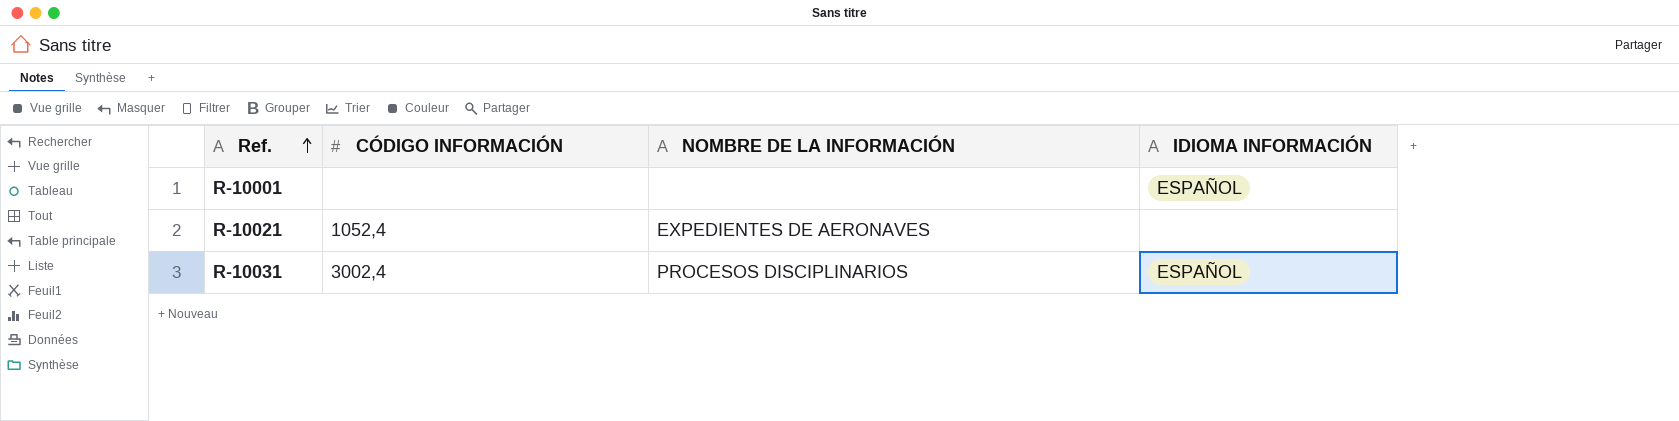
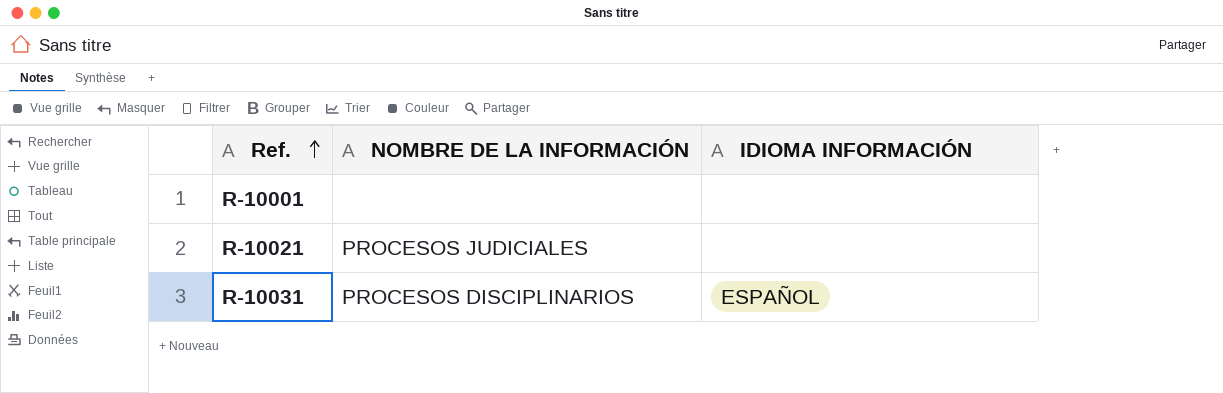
column CÓDIGO INFORMACIÓN | position: 2 -> none
R-10001 | IDIOMA INFORMACIÓN: ESPAÑOL -> none
R-10021 | NOMBRE DE LA INFORMACIÓN: EXPEDIENTES DE AERONAVES -> PROCESOS JUDICIALES

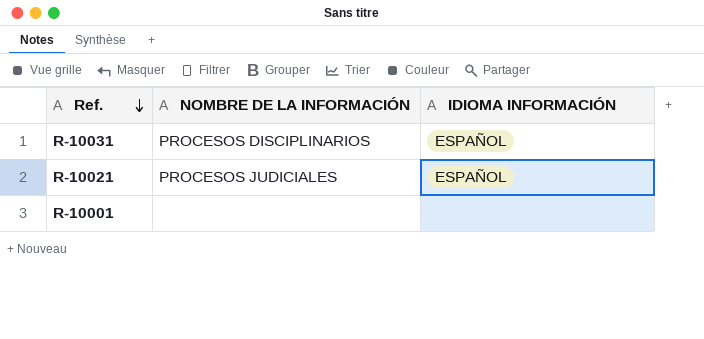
row order: Ref. ascending -> Ref. descending
R-10021 | IDIOMA INFORMACIÓN: none -> ESPAÑOL

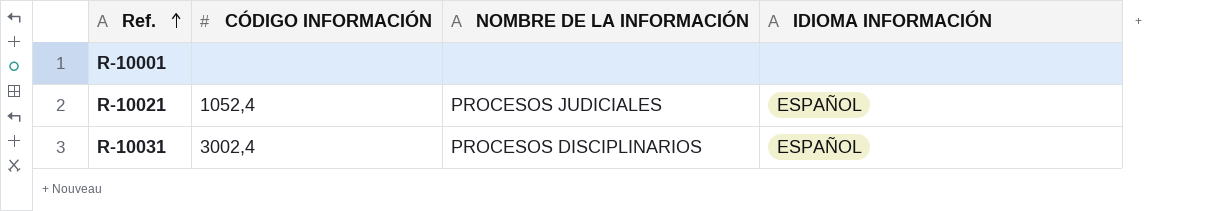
row order: Ref. descending -> Ref. ascending
column CÓDIGO INFORMACIÓN | position: none -> 2

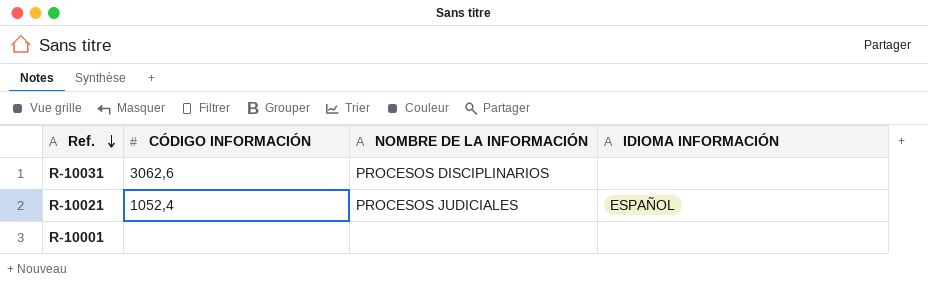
row order: Ref. ascending -> Ref. descending
R-10031 | CÓDIGO INFORMACIÓN: 3002,4 -> 3062,6
R-10031 | IDIOMA INFORMACIÓN: ESPAÑOL -> none

